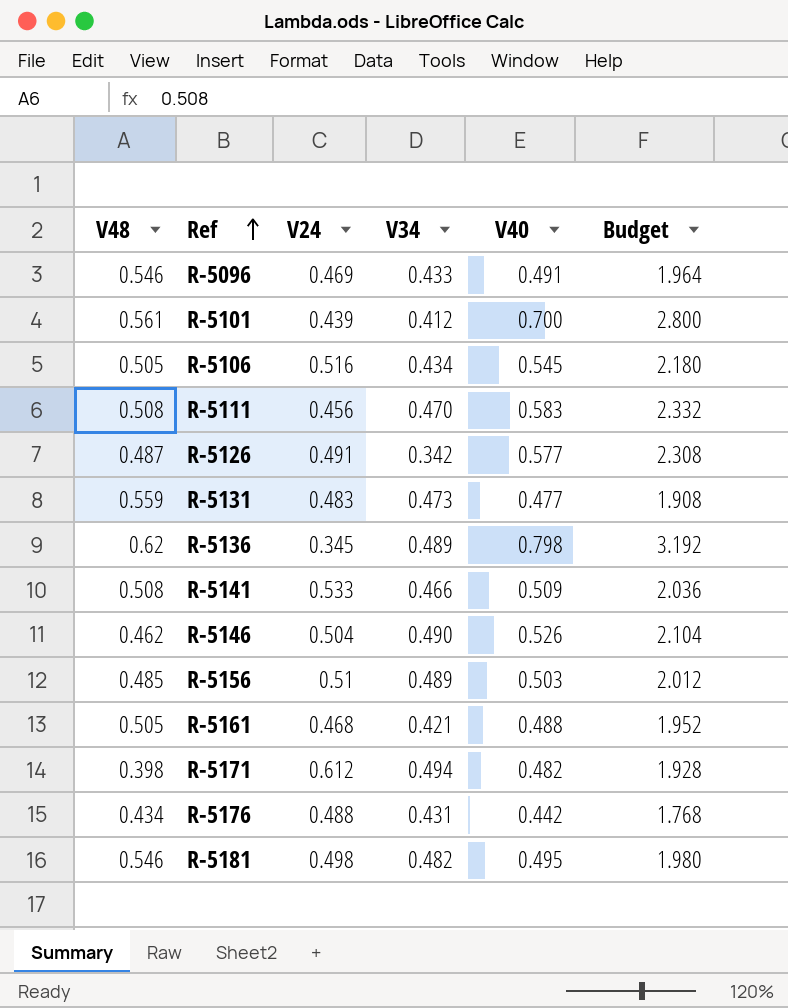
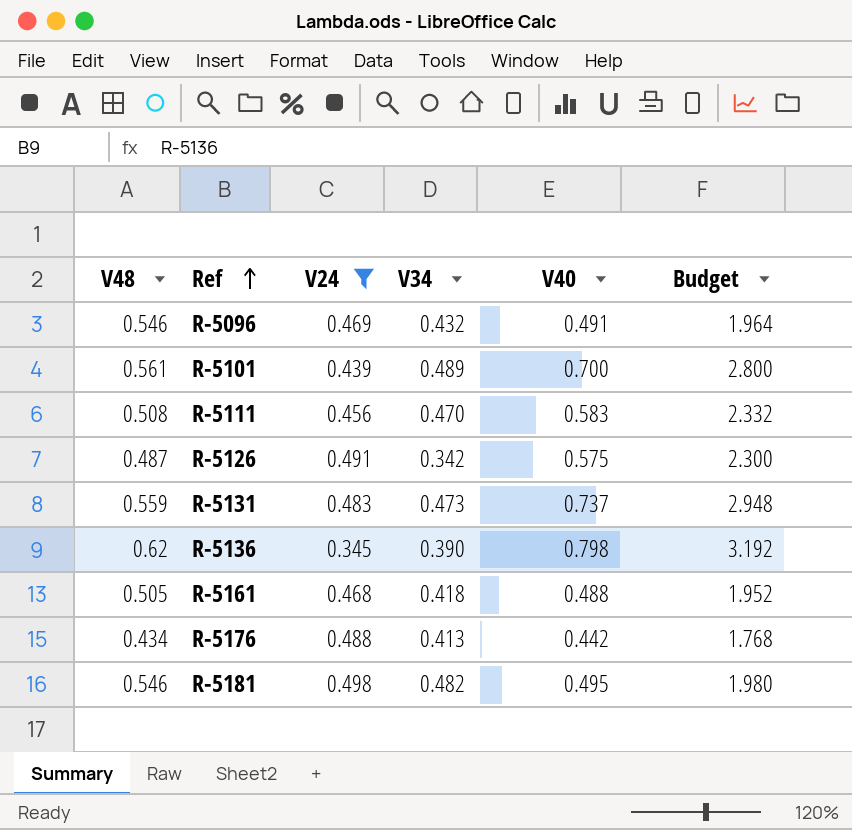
filter: none -> V24 <= 0.498
R-5096 | V34: 0.433 -> 0.432
R-5101 | V34: 0.412 -> 0.489
R-5126 | V40: 0.577 -> 0.575
R-5126 | Budget: 2.308 -> 2.300
R-5131 | V40: 0.477 -> 0.737
R-5131 | Budget: 1.908 -> 2.948
R-5136 | V34: 0.489 -> 0.390
R-5161 | V34: 0.421 -> 0.418
R-5176 | V34: 0.431 -> 0.413

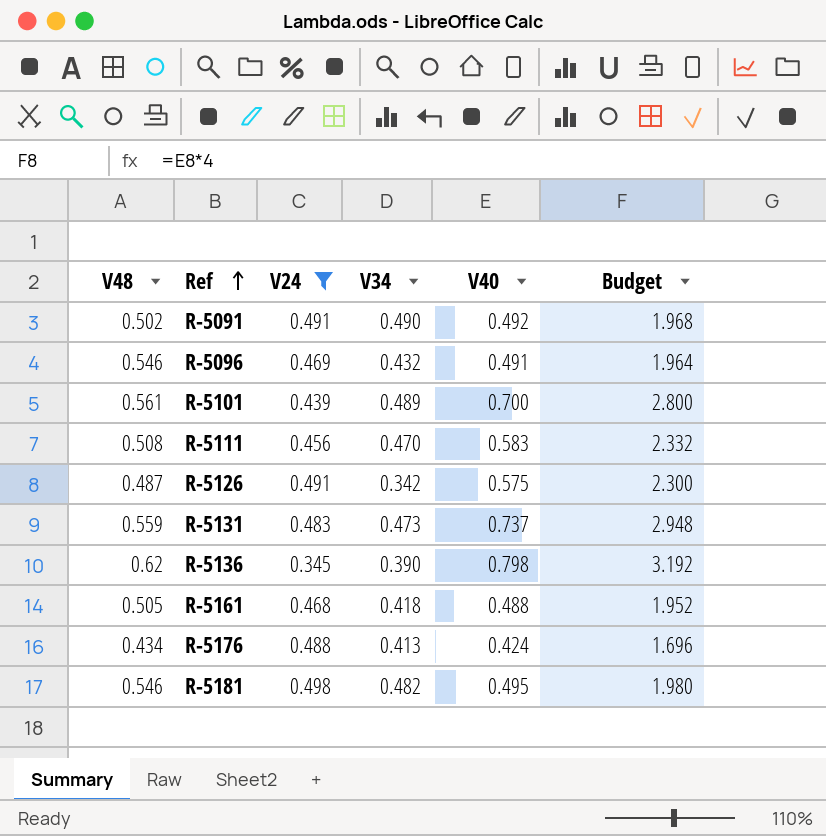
row R-5091: none -> 0.502 | 0.491 | 0.490 | 0.492 | 1.968
R-5176 | V40: 0.442 -> 0.424
R-5176 | Budget: 1.768 -> 1.696

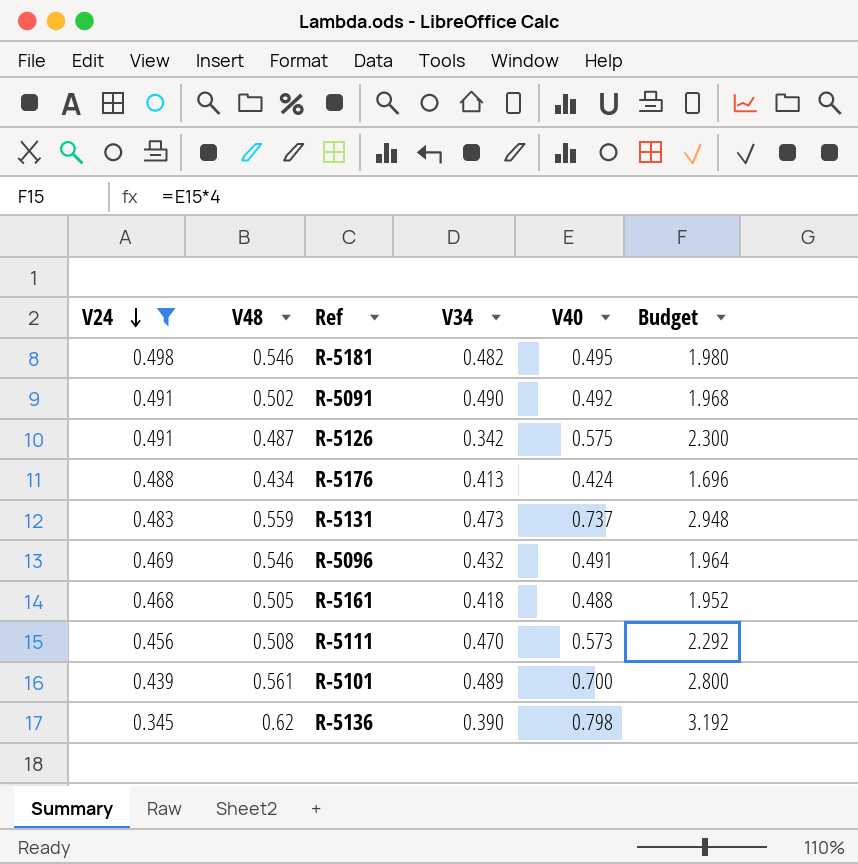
row order: Ref ascending -> V24 descending
column V24 | position: 3 -> 1
R-5111 | V40: 0.583 -> 0.573
R-5111 | Budget: 2.332 -> 2.292

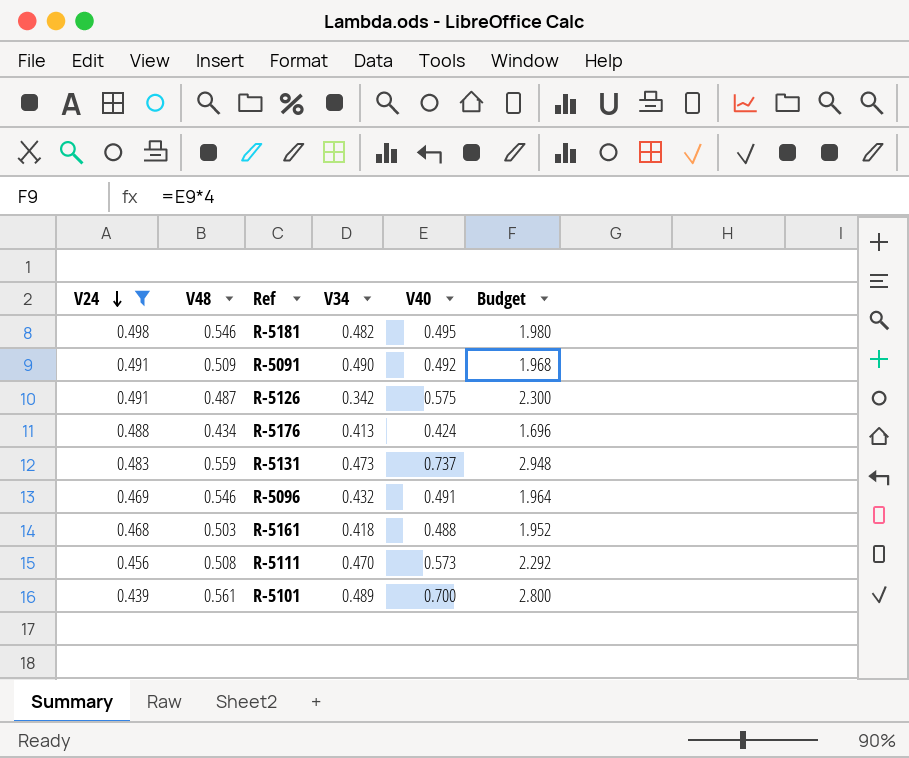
row R-5136: 0.345 | 0.62 | 0.390 | 0.798 | 3.192 -> none
R-5091 | V48: 0.502 -> 0.509
R-5161 | V48: 0.505 -> 0.503

